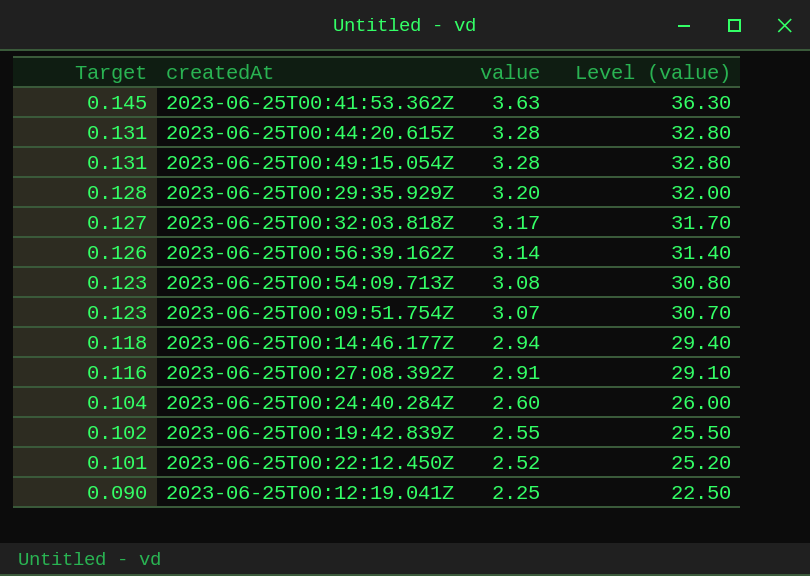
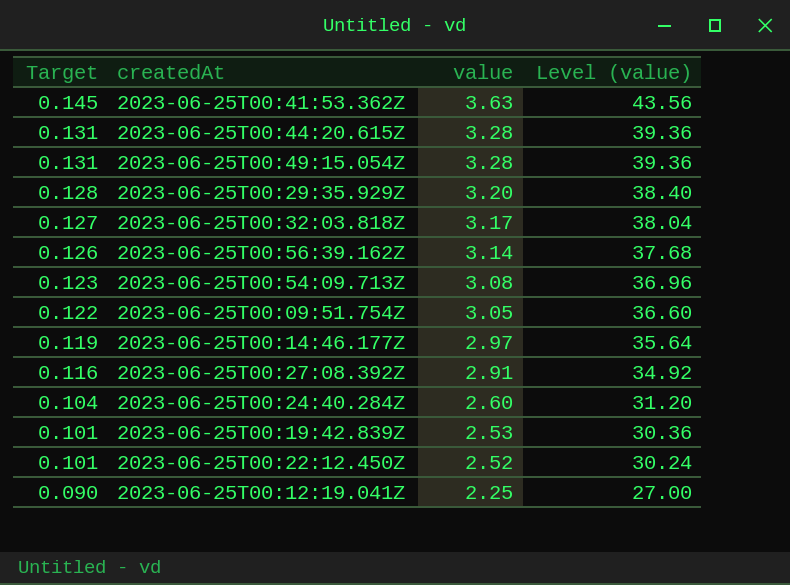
column Level (value) | formula: [value] * 10 -> [value] * 12
2023-06-25T00:09:51.754Z | Target: 0.123 -> 0.122
2023-06-25T00:09:51.754Z | value: 3.07 -> 3.05
2023-06-25T00:14:46.177Z | Target: 0.118 -> 0.119
2023-06-25T00:14:46.177Z | value: 2.94 -> 2.97
2023-06-25T00:19:42.839Z | Target: 0.102 -> 0.101
2023-06-25T00:19:42.839Z | value: 2.55 -> 2.53

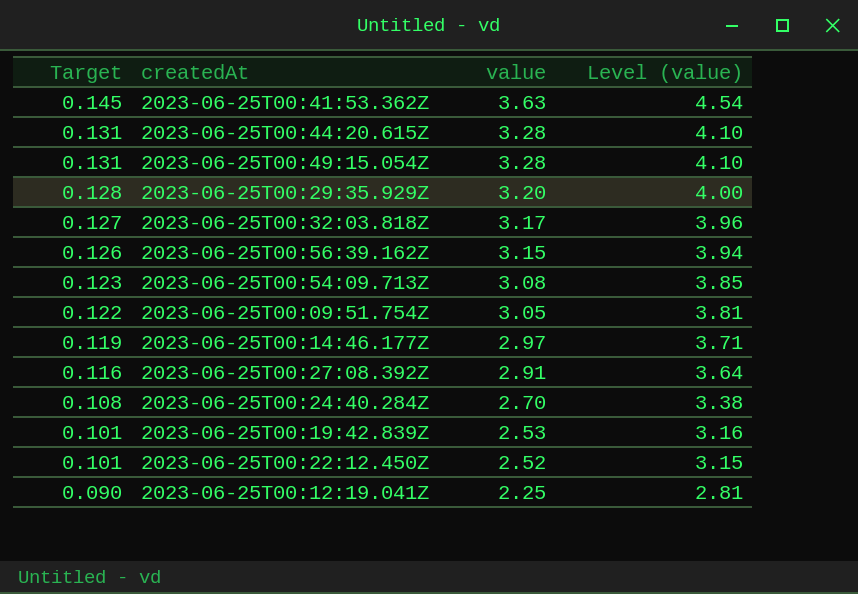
column Level (value) | formula: [value] * 12 -> [value] * 1.25
2023-06-25T00:56:39.162Z | value: 3.14 -> 3.15
2023-06-25T00:24:40.284Z | Target: 0.104 -> 0.108
2023-06-25T00:24:40.284Z | value: 2.60 -> 2.70

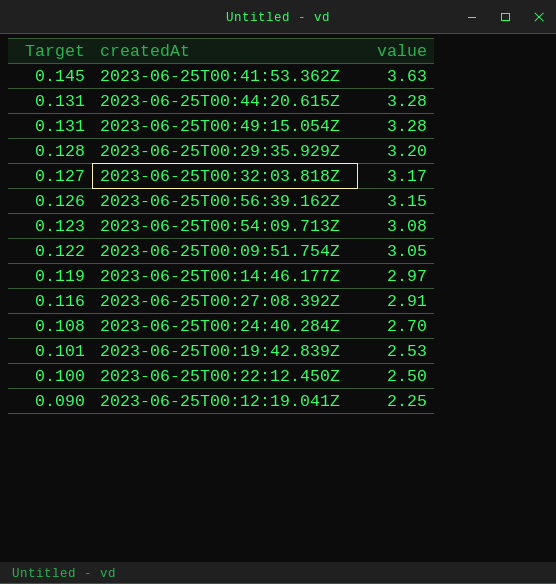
column Level (value) | formula: [value] * 1.25 -> none
2023-06-25T00:22:12.450Z | Target: 0.101 -> 0.100
2023-06-25T00:22:12.450Z | value: 2.52 -> 2.50

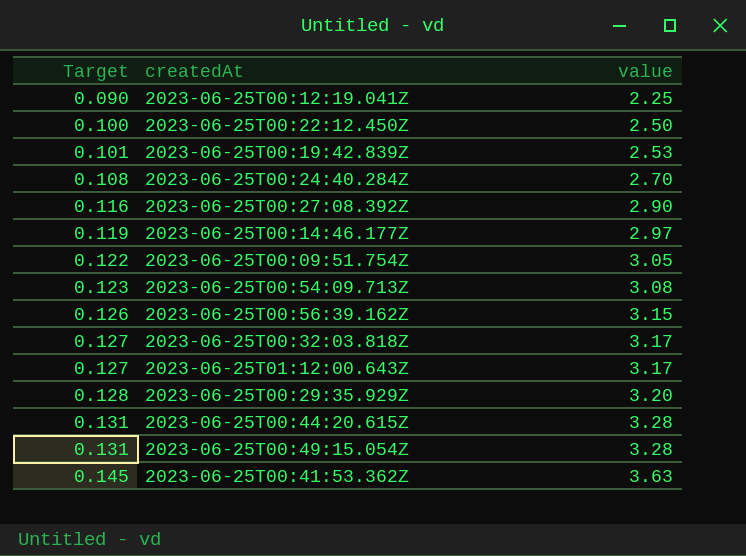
row order: Target descending -> Target ascending
2023-06-25T00:27:08.392Z | value: 2.91 -> 2.90
row 2023-06-25T01:12:00.643Z: none -> 0.127 | 3.17

